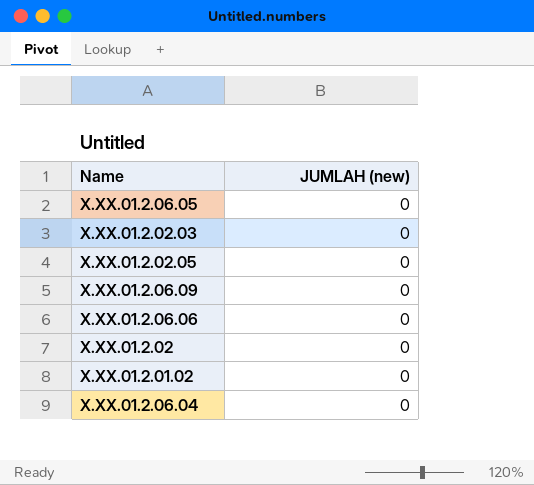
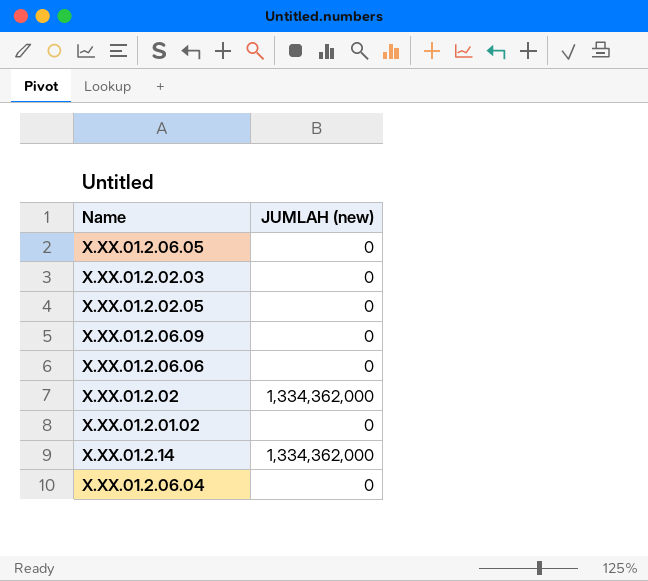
X.XX.01.2.02 | JUMLAH (new): 0 -> 1,334,362,000
row X.XX.01.2.14: none -> 1,334,362,000

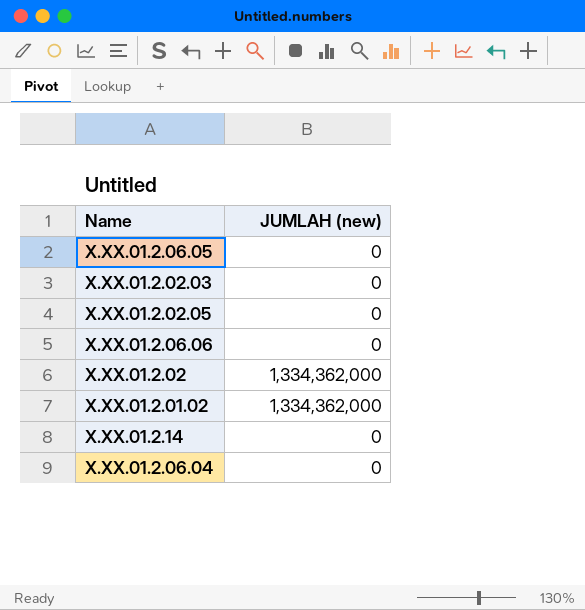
row X.XX.01.2.06.09: 0 -> none
X.XX.01.2.01.02 | JUMLAH (new): 0 -> 1,334,362,000
X.XX.01.2.14 | JUMLAH (new): 1,334,362,000 -> 0

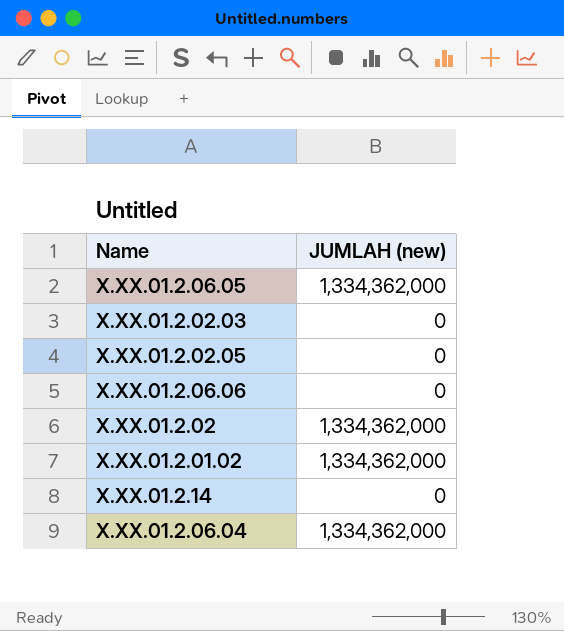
X.XX.01.2.06.05 | JUMLAH (new): 0 -> 1,334,362,000
X.XX.01.2.06.04 | JUMLAH (new): 0 -> 1,334,362,000

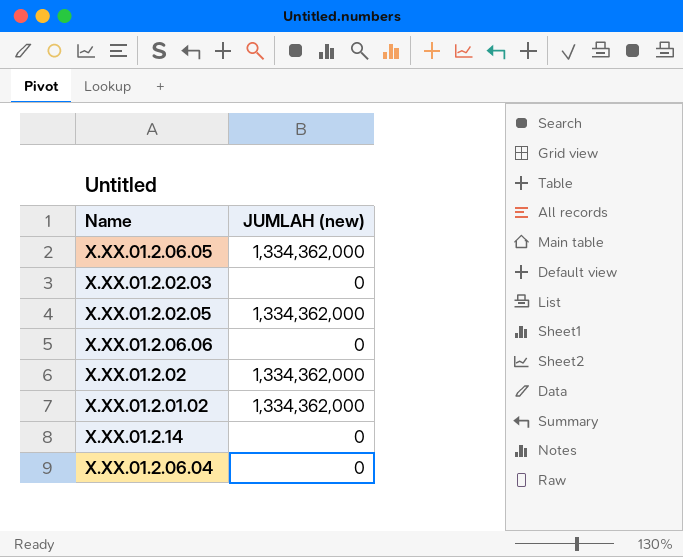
X.XX.01.2.02.05 | JUMLAH (new): 0 -> 1,334,362,000
X.XX.01.2.06.04 | JUMLAH (new): 1,334,362,000 -> 0

